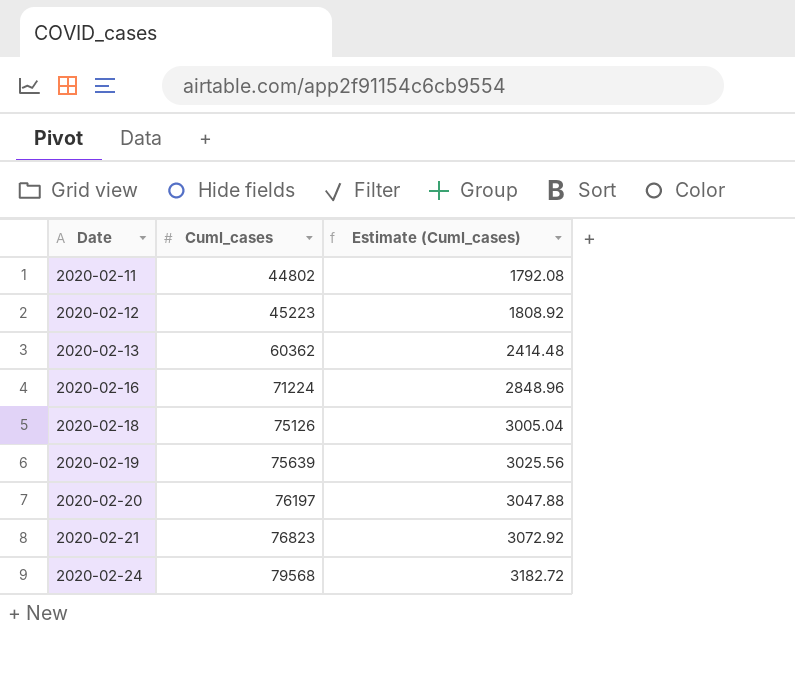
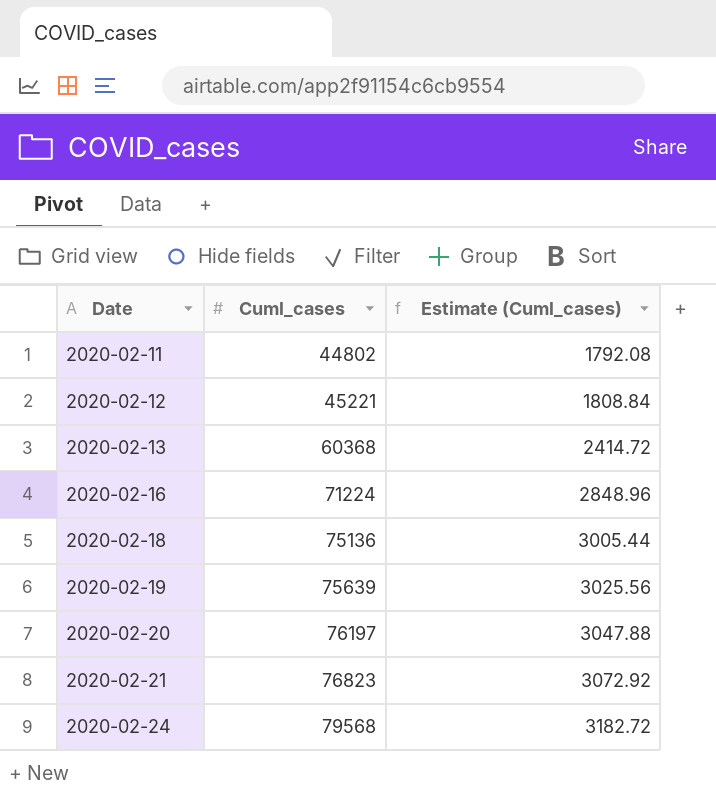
2020-02-12 | Cuml_cases: 45223 -> 45221
2020-02-12 | Estimate (Cuml_cases): 1808.92 -> 1808.84
2020-02-13 | Cuml_cases: 60362 -> 60368
2020-02-13 | Estimate (Cuml_cases): 2414.48 -> 2414.72
2020-02-18 | Cuml_cases: 75126 -> 75136
2020-02-18 | Estimate (Cuml_cases): 3005.04 -> 3005.44

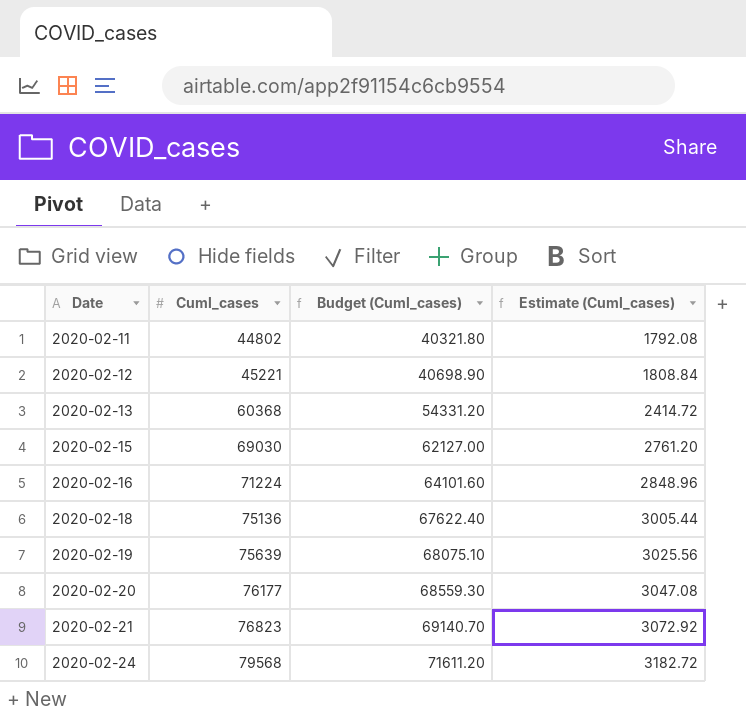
column Budget (Cuml_cases) | formula: none -> [Cuml_cases] * 0.9
row 2020-02-15: none -> 69030 | 62127.00 | 2761.20
2020-02-20 | Cuml_cases: 76197 -> 76177
2020-02-20 | Estimate (Cuml_cases): 3047.88 -> 3047.08

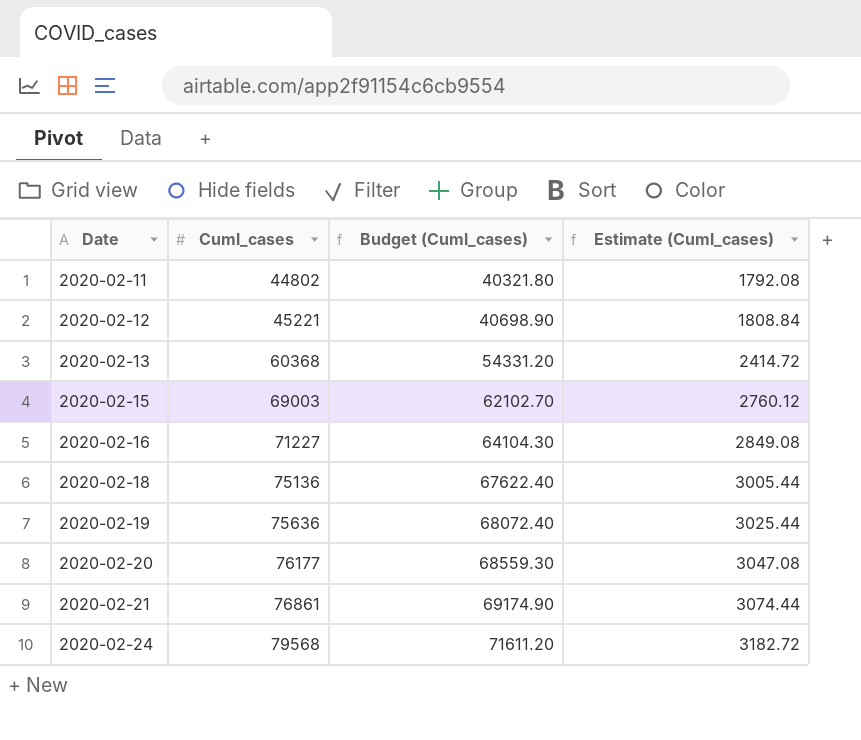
2020-02-15 | Cuml_cases: 69030 -> 69003
2020-02-15 | Budget (Cuml_cases): 62127.00 -> 62102.70
2020-02-15 | Estimate (Cuml_cases): 2761.20 -> 2760.12
2020-02-16 | Cuml_cases: 71224 -> 71227
2020-02-16 | Budget (Cuml_cases): 64101.60 -> 64104.30
2020-02-16 | Estimate (Cuml_cases): 2848.96 -> 2849.08
2020-02-19 | Cuml_cases: 75639 -> 75636
2020-02-19 | Budget (Cuml_cases): 68075.10 -> 68072.40
2020-02-19 | Estimate (Cuml_cases): 3025.56 -> 3025.44
2020-02-21 | Cuml_cases: 76823 -> 76861
2020-02-21 | Budget (Cuml_cases): 69140.70 -> 69174.90
2020-02-21 | Estimate (Cuml_cases): 3072.92 -> 3074.44

